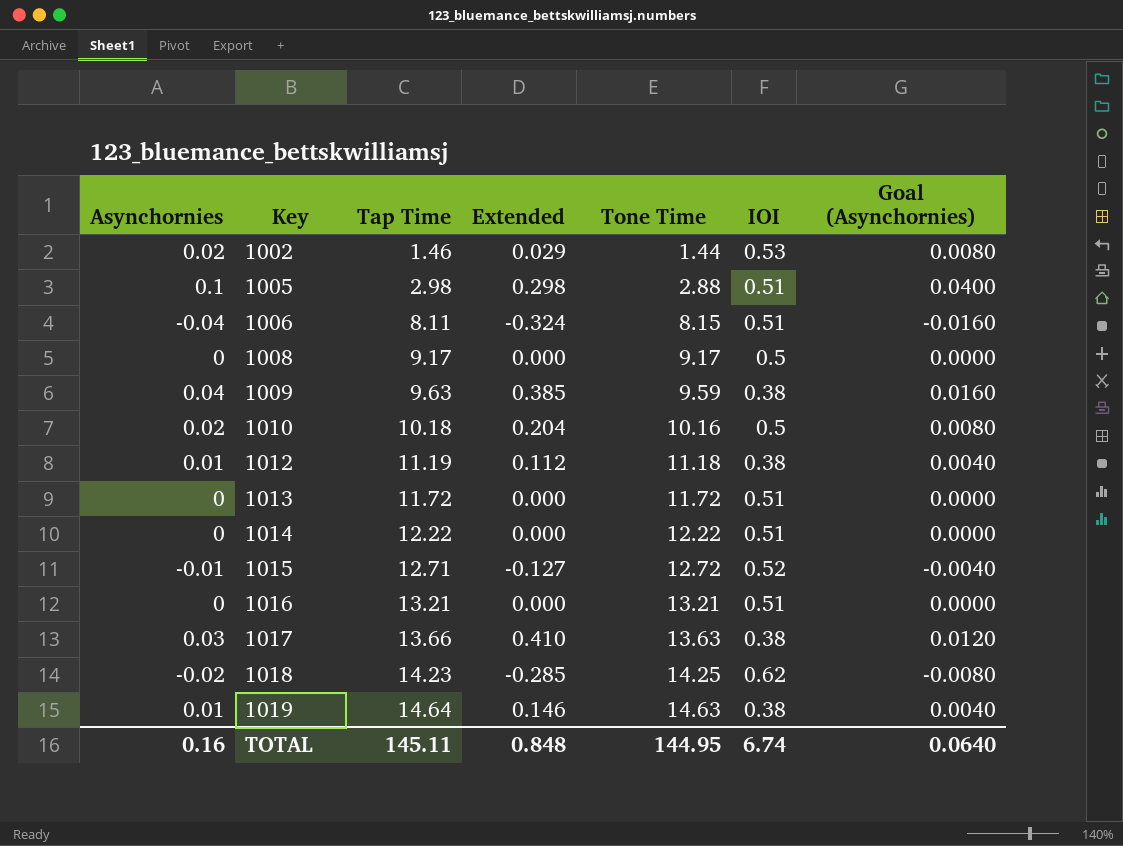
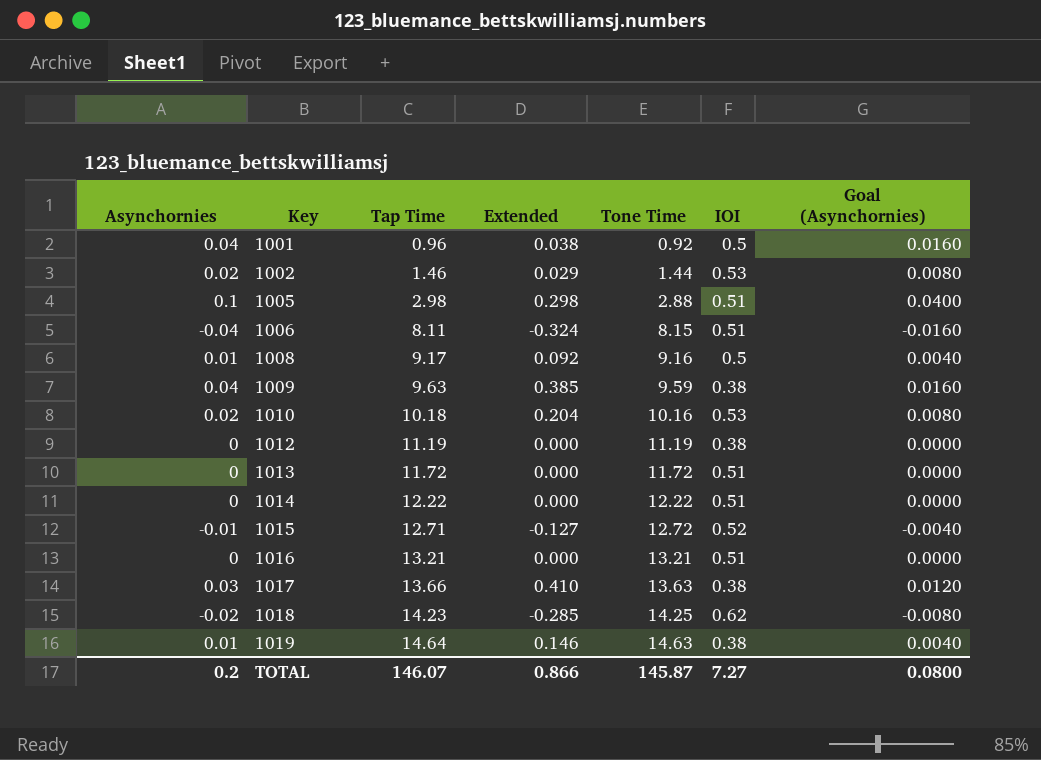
row 1001: none -> 0.04 | 0.96 | 0.038 | 0.92 | 0.5 | 0.0160
1008 | Asynchornies: 0 -> 0.01
1008 | Extended: 0.000 -> 0.092
1008 | Tone Time: 9.17 -> 9.16
1008 | Goal (Asynchornies): 0.0000 -> 0.0040
1010 | IOI: 0.5 -> 0.53
1012 | Asynchornies: 0.01 -> 0
1012 | Extended: 0.112 -> 0.000
1012 | Tone Time: 11.18 -> 11.19
1012 | Goal (Asynchornies): 0.0040 -> 0.0000
TOTAL | Asynchornies: 0.16 -> 0.2
TOTAL | Tap Time: 145.11 -> 146.07
TOTAL | Extended: 0.848 -> 0.866
TOTAL | Tone Time: 144.95 -> 145.87
TOTAL | IOI: 6.74 -> 7.27
TOTAL | Goal (Asynchornies): 0.0640 -> 0.0800

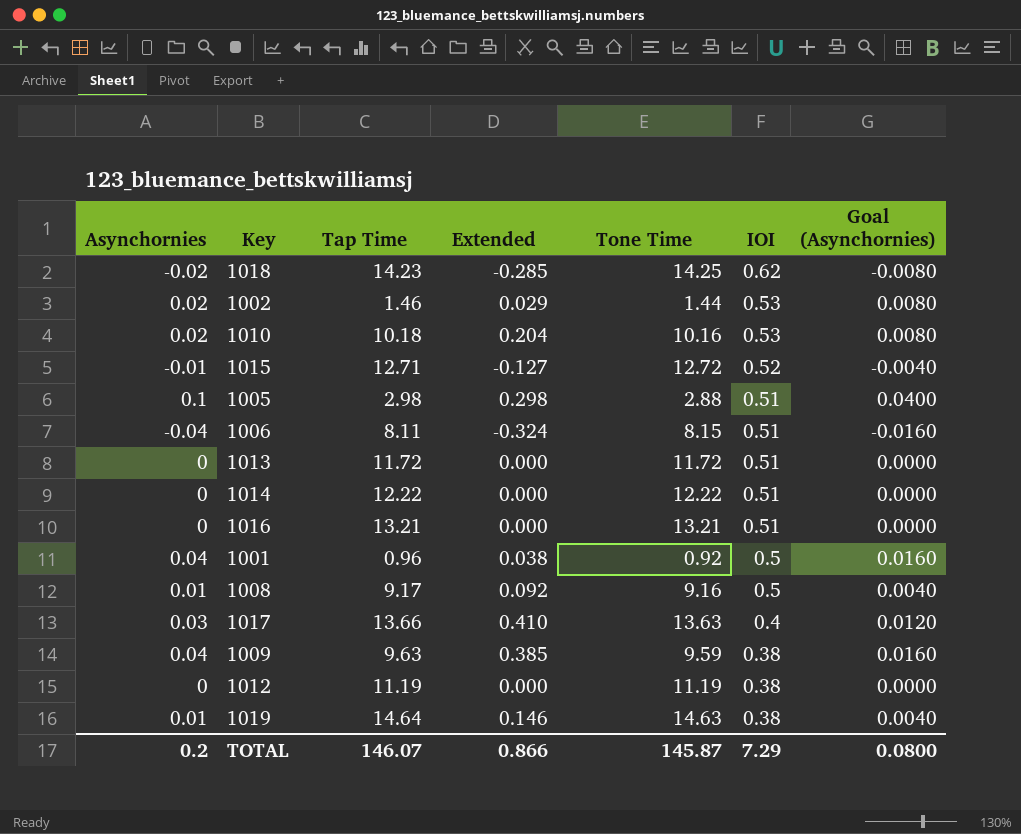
row order: Key ascending -> IOI descending
1017 | IOI: 0.38 -> 0.4
TOTAL | IOI: 7.27 -> 7.29

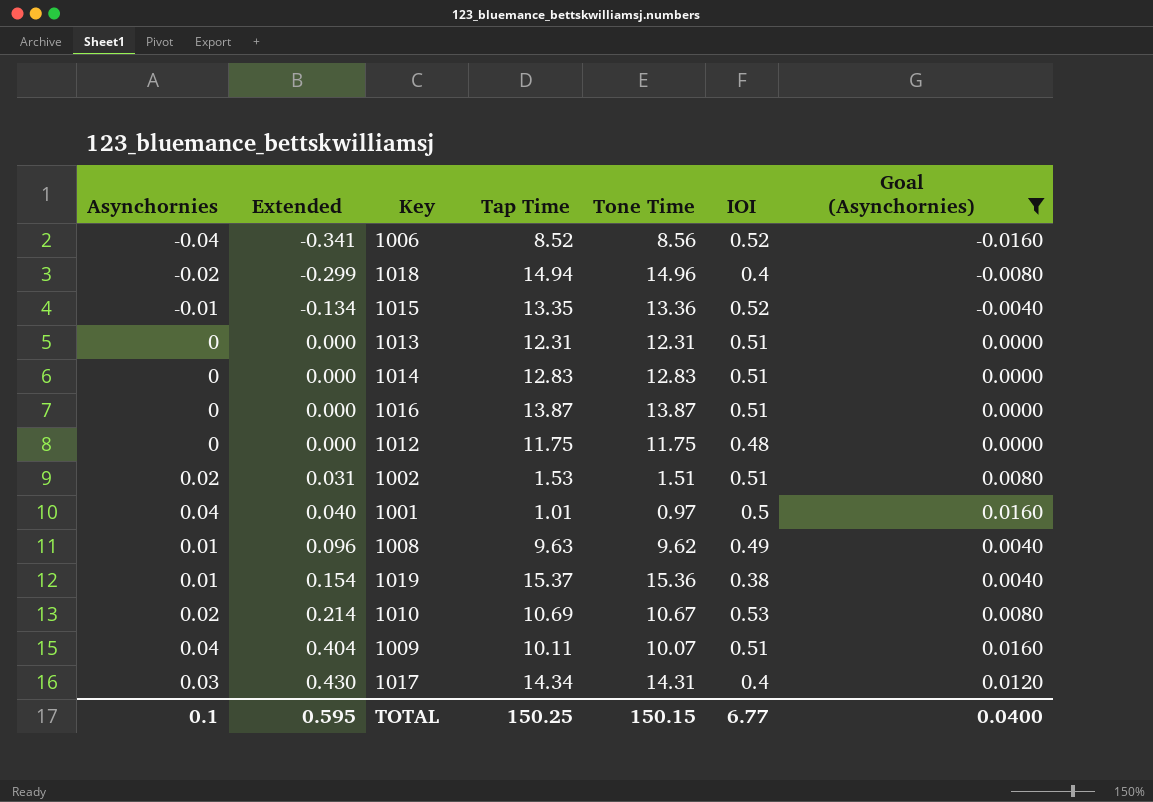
filter: none -> Goal (Asynchornies) != 0.0400
row order: IOI descending -> Extended ascending
column Extended | position: 4 -> 2
1006 | Extended: -0.324 -> -0.341
1006 | Tap Time: 8.11 -> 8.52
1006 | Tone Time: 8.15 -> 8.56
1006 | IOI: 0.51 -> 0.52
1018 | Extended: -0.285 -> -0.299
1018 | Tap Time: 14.23 -> 14.94
1018 | Tone Time: 14.25 -> 14.96
1018 | IOI: 0.62 -> 0.4
1015 | Extended: -0.127 -> -0.134
1015 | Tap Time: 12.71 -> 13.35
1015 | Tone Time: 12.72 -> 13.36
1013 | Tap Time: 11.72 -> 12.31
1013 | Tone Time: 11.72 -> 12.31
1014 | Tap Time: 12.22 -> 12.83
1014 | Tone Time: 12.22 -> 12.83
1016 | Tap Time: 13.21 -> 13.87
1016 | Tone Time: 13.21 -> 13.87
1012 | Tap Time: 11.19 -> 11.75
1012 | Tone Time: 11.19 -> 11.75
1012 | IOI: 0.38 -> 0.48
1002 | Extended: 0.029 -> 0.031
1002 | Tap Time: 1.46 -> 1.53
1002 | Tone Time: 1.44 -> 1.51
1002 | IOI: 0.53 -> 0.51
1001 | Extended: 0.038 -> 0.040
1001 | Tap Time: 0.96 -> 1.01
1001 | Tone Time: 0.92 -> 0.97
1008 | Extended: 0.092 -> 0.096
1008 | Tap Time: 9.17 -> 9.63
1008 | Tone Time: 9.16 -> 9.62
1008 | IOI: 0.5 -> 0.49
1019 | Extended: 0.146 -> 0.154
1019 | Tap Time: 14.64 -> 15.37
1019 | Tone Time: 14.63 -> 15.36
1010 | Extended: 0.204 -> 0.214
1010 | Tap Time: 10.18 -> 10.69
1010 | Tone Time: 10.16 -> 10.67
1009 | Extended: 0.385 -> 0.404
1009 | Tap Time: 9.63 -> 10.11
1009 | Tone Time: 9.59 -> 10.07
1009 | IOI: 0.38 -> 0.51
1017 | Extended: 0.410 -> 0.430
1017 | Tap Time: 13.66 -> 14.34
1017 | Tone Time: 13.63 -> 14.31
TOTAL | Asynchornies: 0.2 -> 0.1
TOTAL | Extended: 0.866 -> 0.595
TOTAL | Tap Time: 146.07 -> 150.25
TOTAL | Tone Time: 145.87 -> 150.15
TOTAL | IOI: 7.29 -> 6.77
TOTAL | Goal (Asynchornies): 0.0800 -> 0.0400

